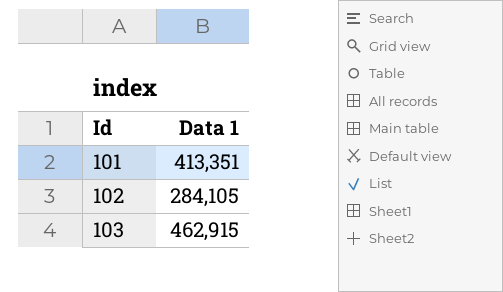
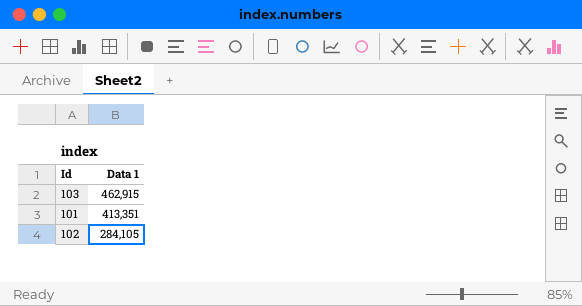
row order: Id ascending -> Data 1 descending

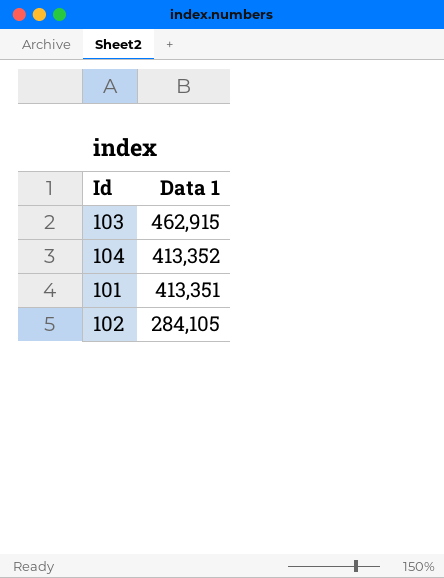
row 104: none -> 413,352

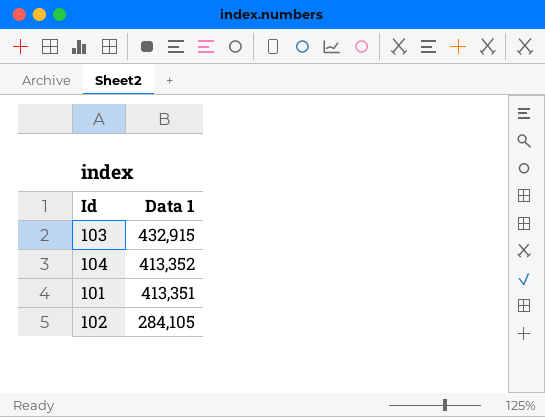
103 | Data 1: 462,915 -> 432,915

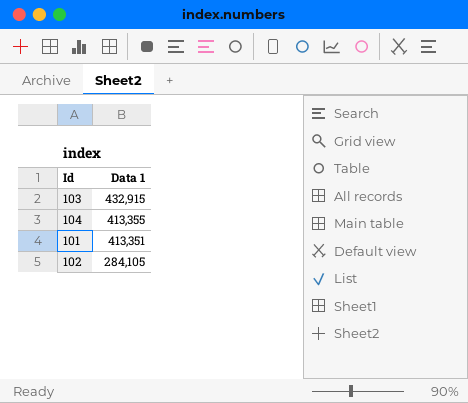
104 | Data 1: 413,352 -> 413,355

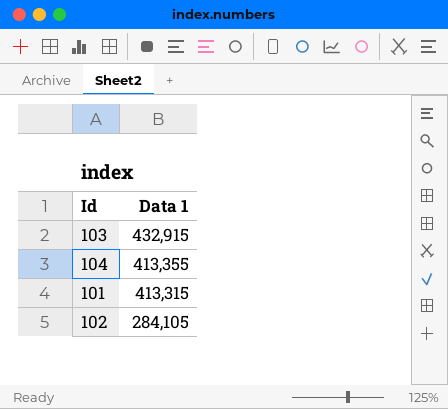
101 | Data 1: 413,351 -> 413,315

